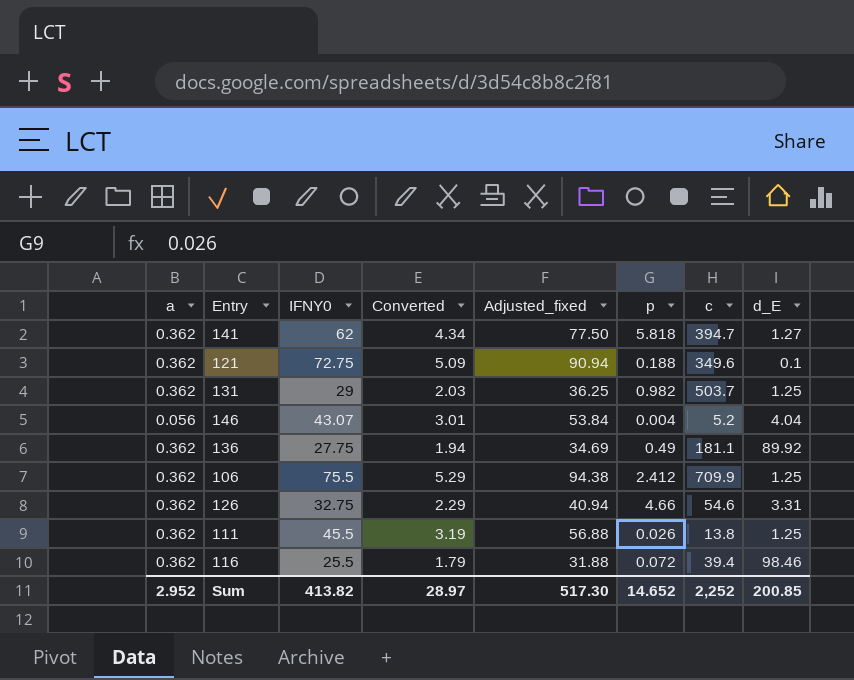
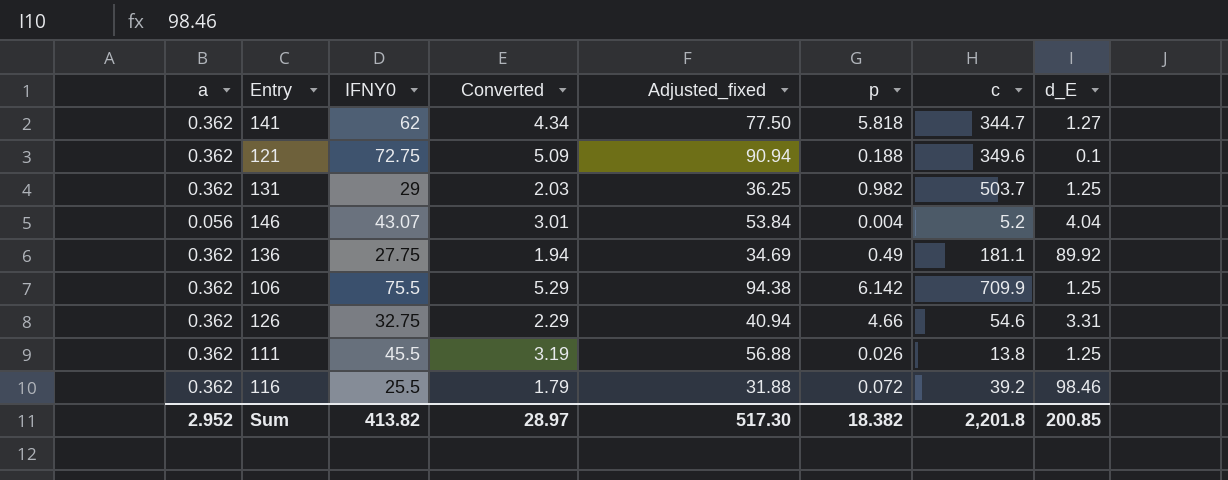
141 | c: 394.7 -> 344.7
106 | p: 2.412 -> 6.142
116 | c: 39.4 -> 39.2
Sum | p: 14.652 -> 18.382
Sum | c: 2,252 -> 2,201.8

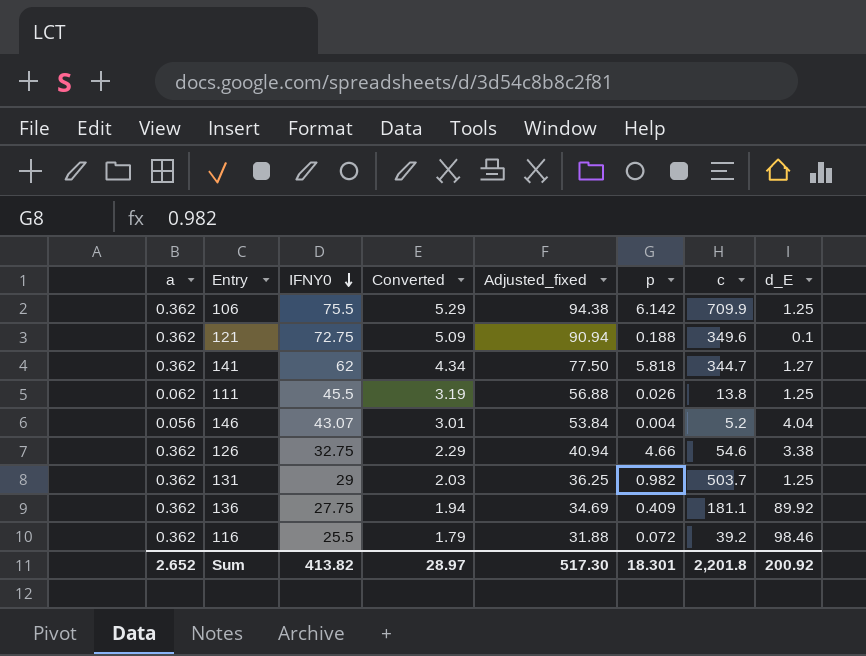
row order: none -> IFNY0 descending
111 | a: 0.362 -> 0.062
126 | d_E: 3.31 -> 3.38
136 | p: 0.49 -> 0.409
Sum | a: 2.952 -> 2.652
Sum | p: 18.382 -> 18.301
Sum | d_E: 200.85 -> 200.92

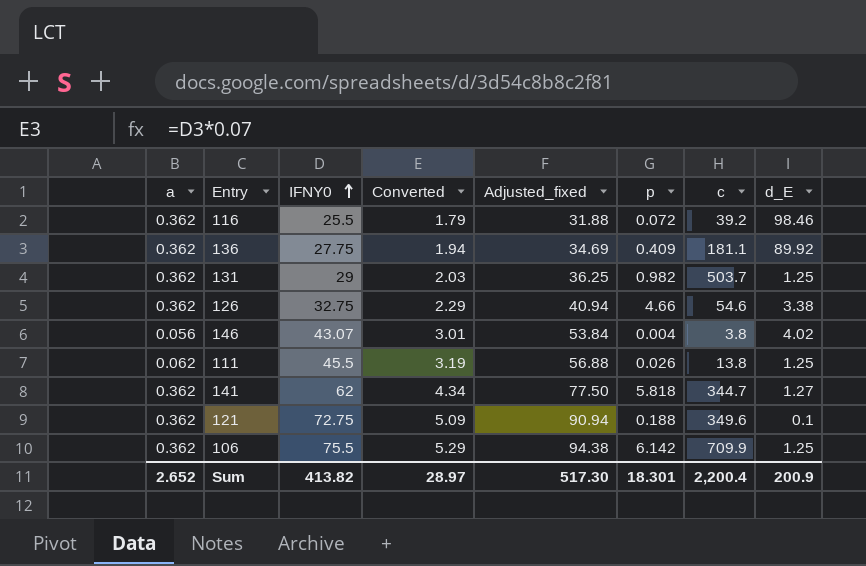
row order: IFNY0 descending -> IFNY0 ascending
146 | c: 5.2 -> 3.8
146 | d_E: 4.04 -> 4.02
Sum | c: 2,201.8 -> 2,200.4
Sum | d_E: 200.92 -> 200.9

